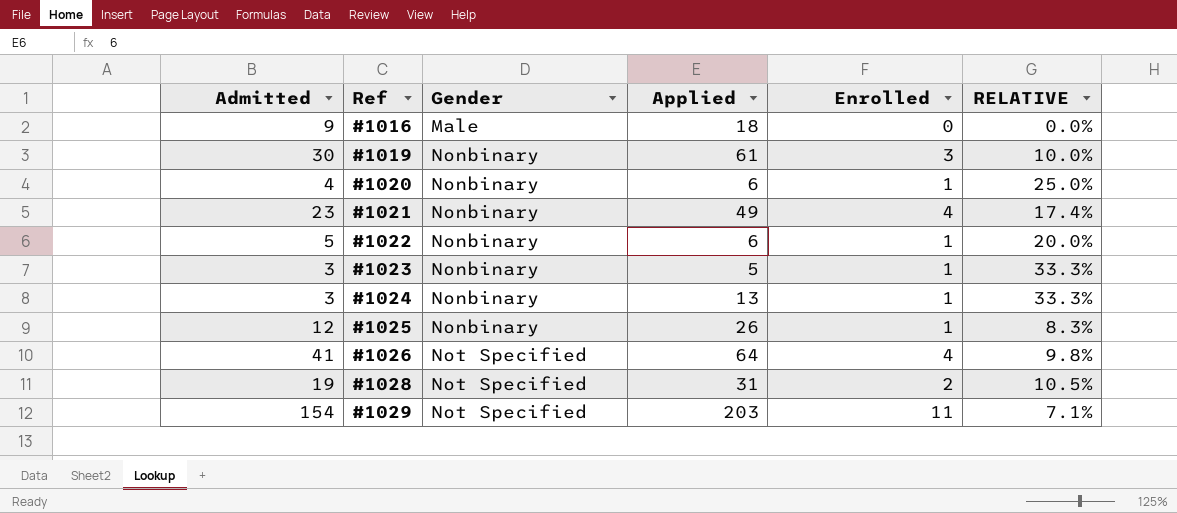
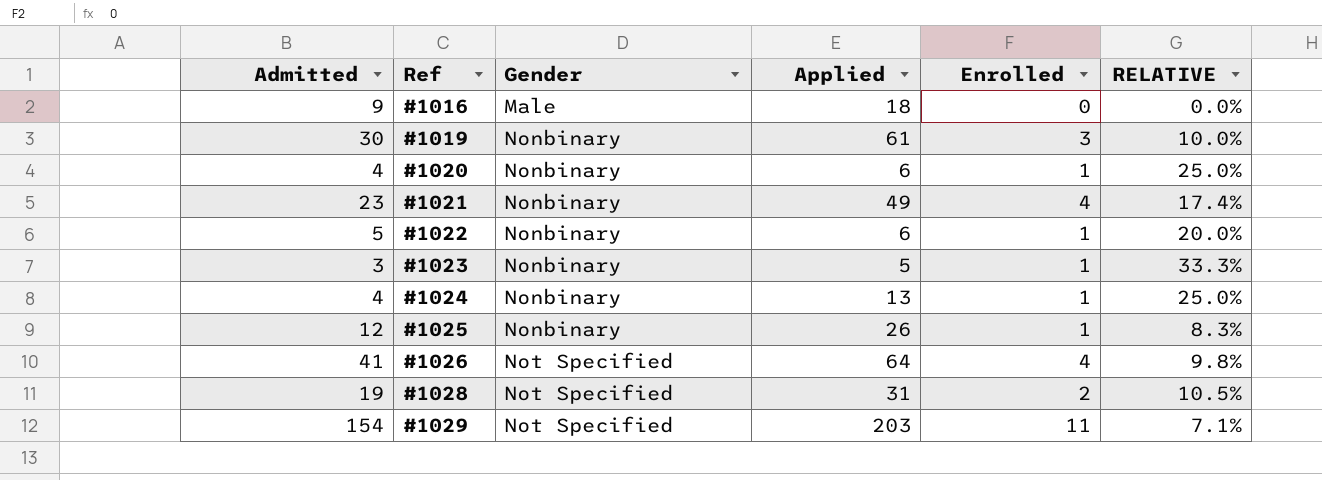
#1024 | Admitted: 3 -> 4
#1024 | RELATIVE: 33.3% -> 25.0%

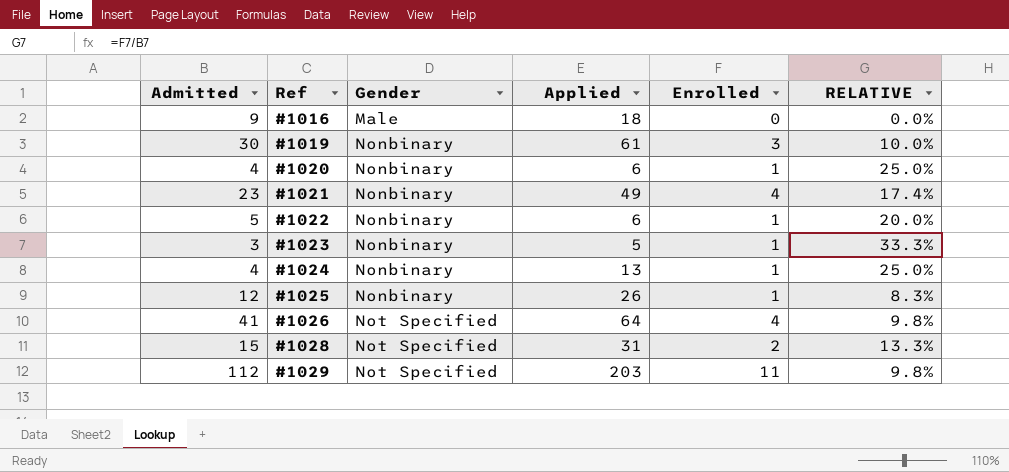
#1028 | Admitted: 19 -> 15
#1028 | RELATIVE: 10.5% -> 13.3%
#1029 | Admitted: 154 -> 112
#1029 | RELATIVE: 7.1% -> 9.8%

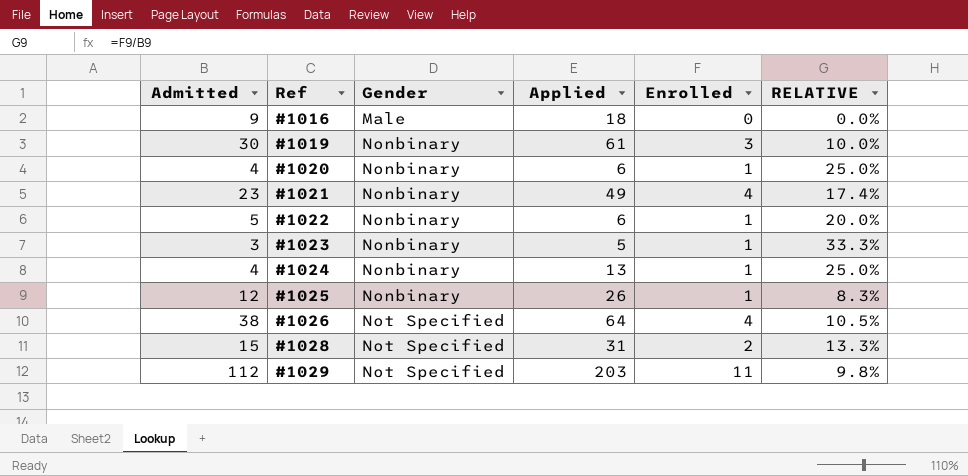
#1026 | Admitted: 41 -> 38
#1026 | RELATIVE: 9.8% -> 10.5%

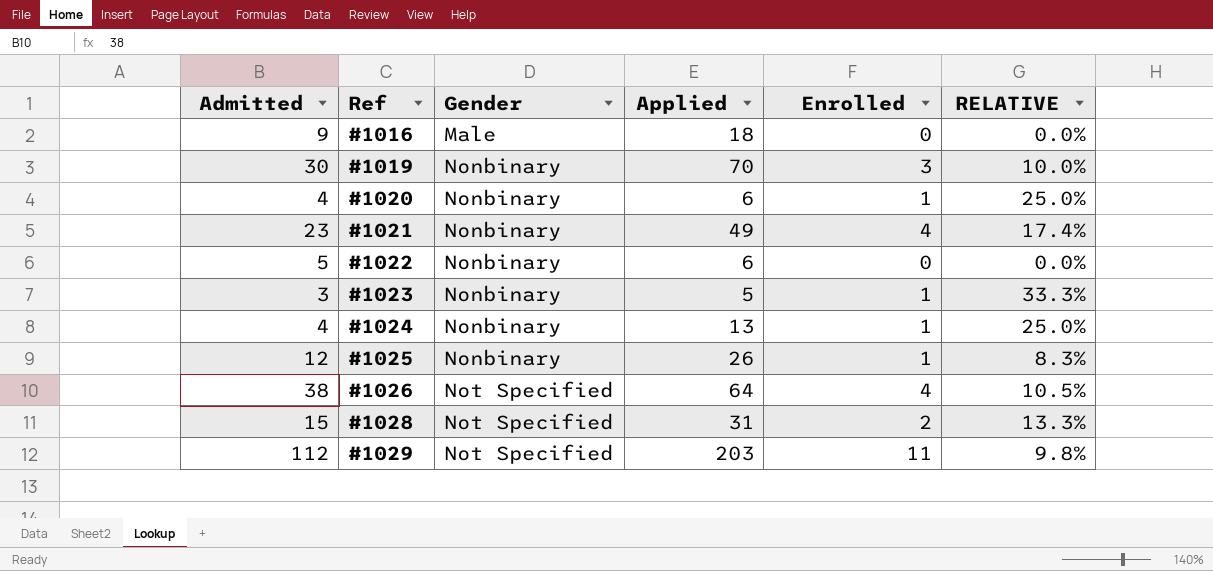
#1019 | Applied: 61 -> 70
#1022 | Enrolled: 1 -> 0
#1022 | RELATIVE: 20.0% -> 0.0%

